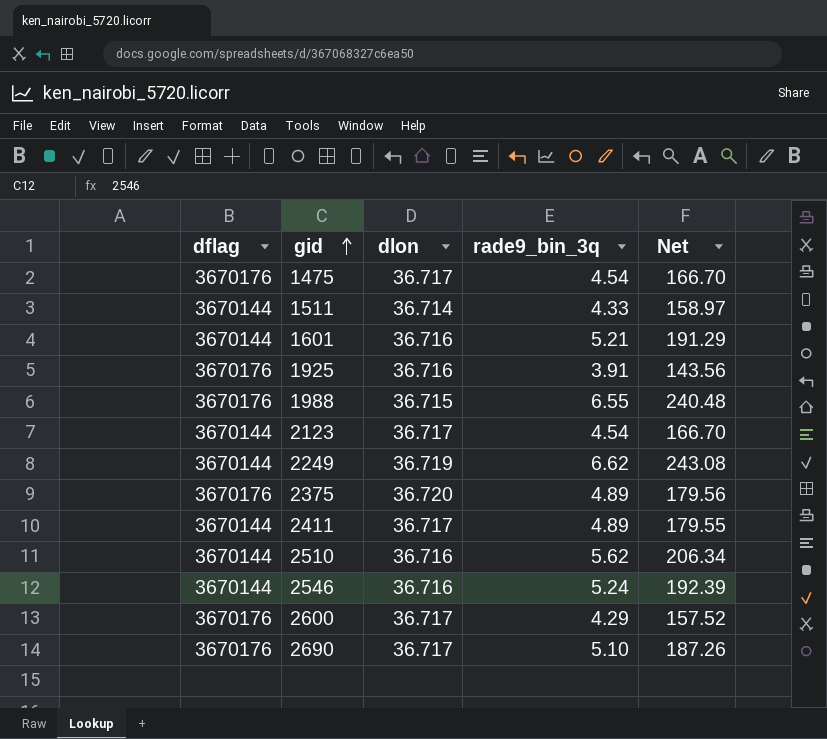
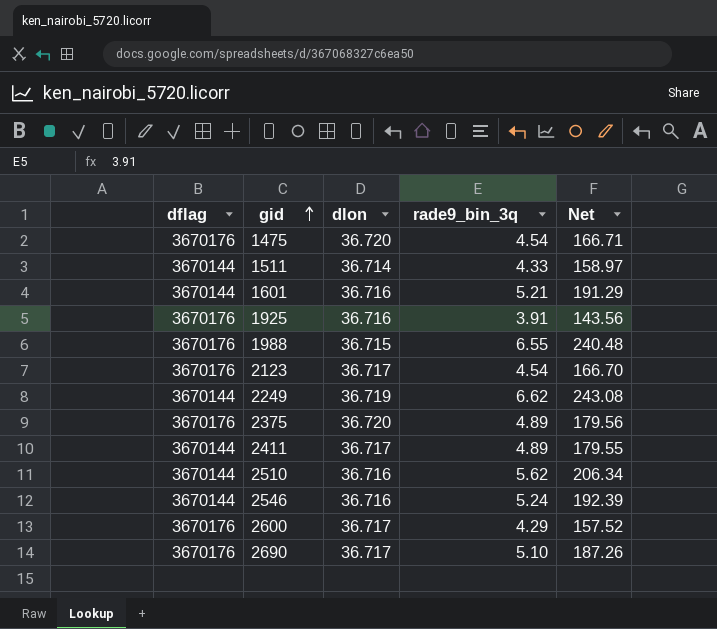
1475 | dlon: 36.717 -> 36.720
1475 | Net: 166.70 -> 166.71
2123 | dflag: 3670144 -> 3670176

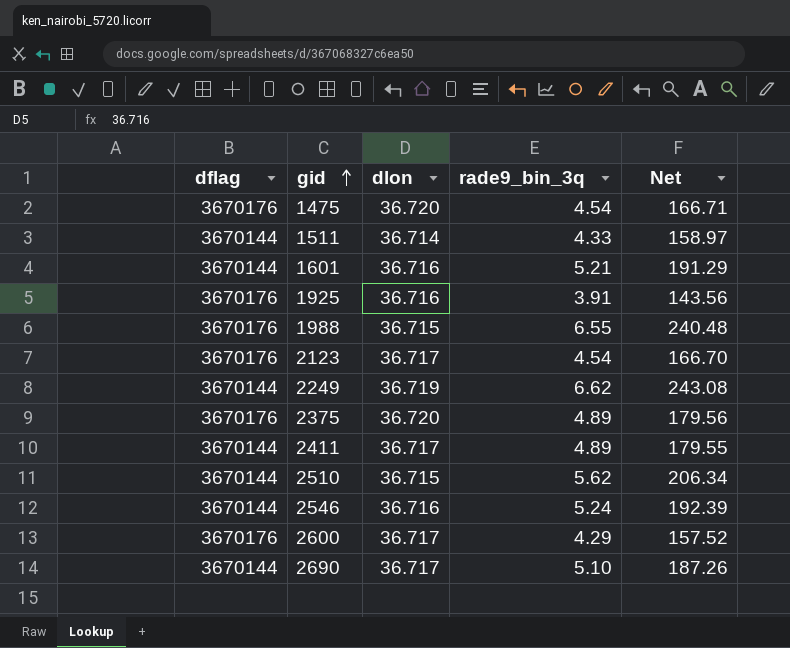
2510 | dlon: 36.716 -> 36.715
2690 | dflag: 3670176 -> 3670144

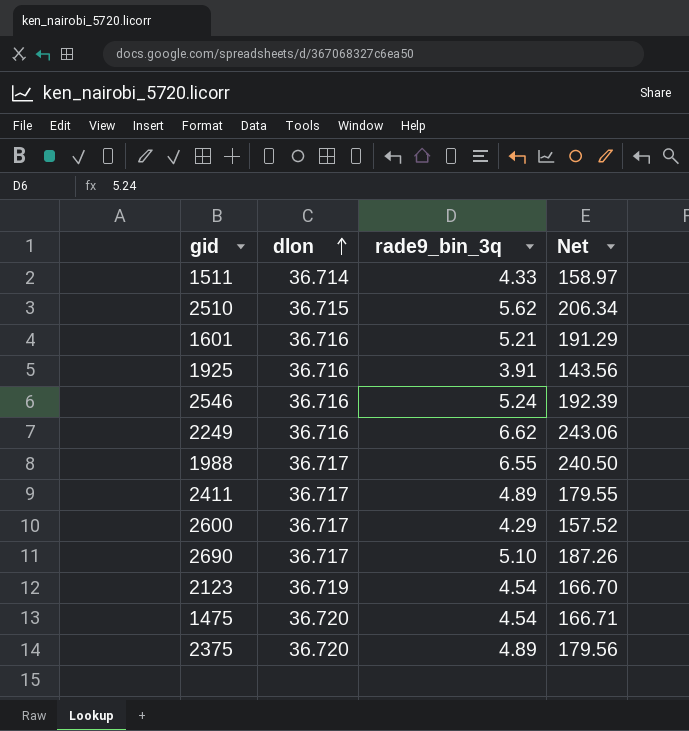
row order: gid ascending -> dlon ascending
column dflag | position: 1 -> none
2249 | dlon: 36.719 -> 36.716
2249 | Net: 243.08 -> 243.06
1988 | dlon: 36.715 -> 36.717
1988 | Net: 240.48 -> 240.50
2123 | dlon: 36.717 -> 36.719

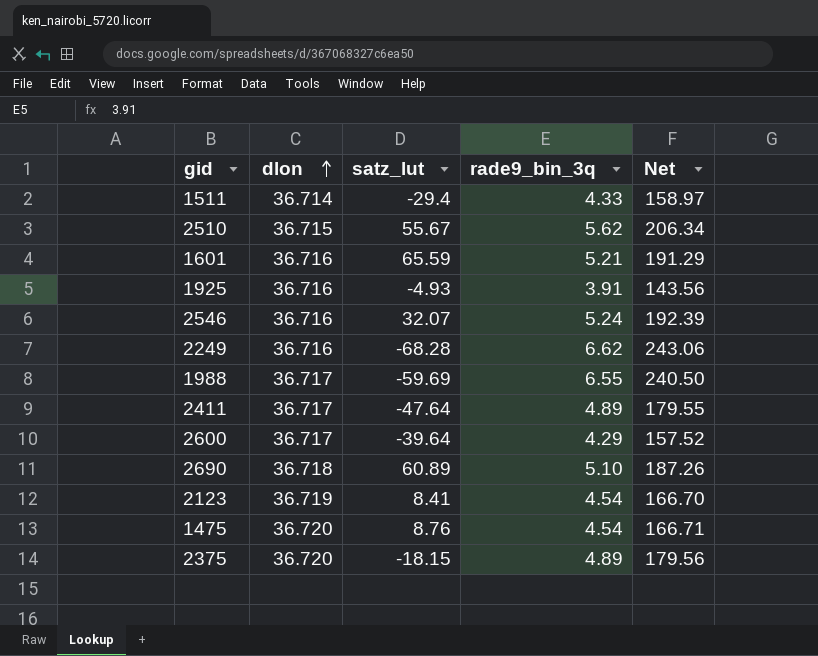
column satz_lut | position: none -> 3
2690 | dlon: 36.717 -> 36.718

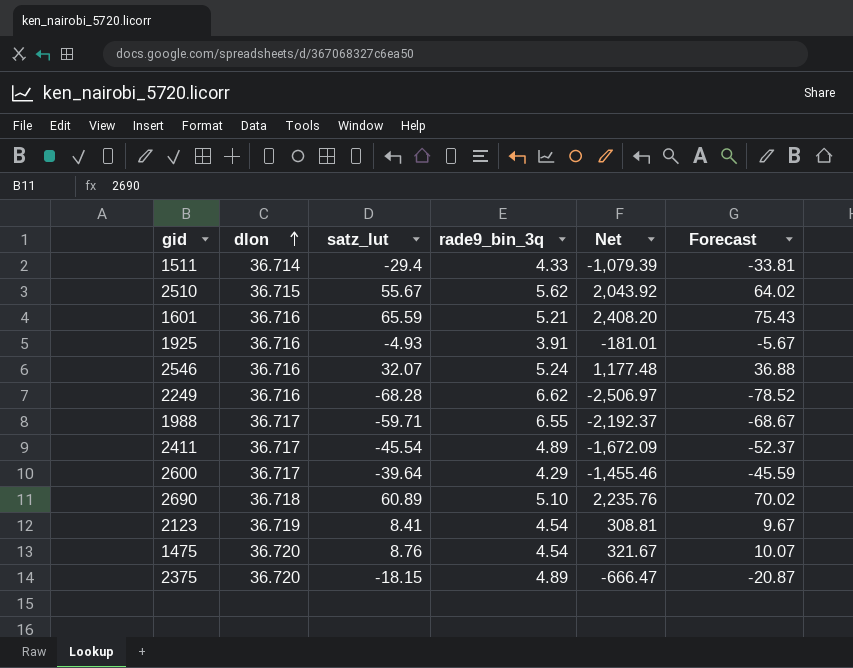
column Net | formula: [dlon] * [rade9_bin_3q] -> [dlon] * [satz_lut]
column Forecast | formula: none -> [satz_lut] * 1.15
1988 | satz_lut: -59.69 -> -59.71
2411 | satz_lut: -47.64 -> -45.54

